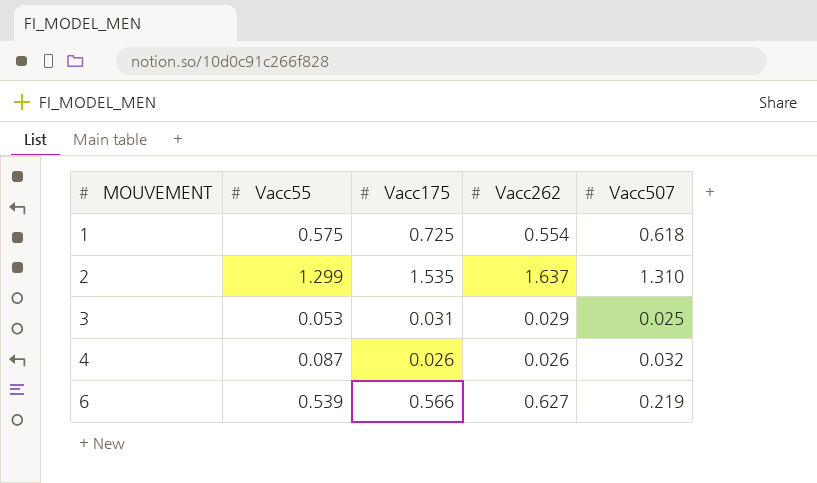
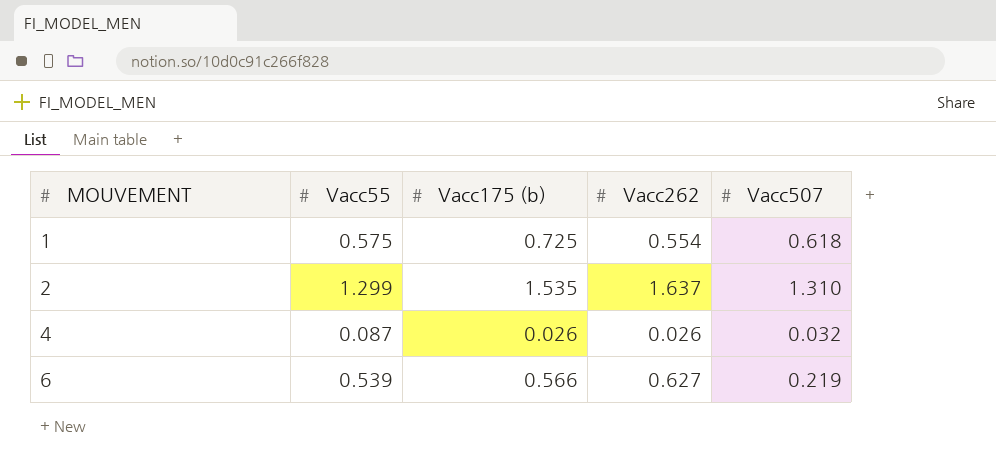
column name: Vacc175 -> Vacc175 (b)
row 3: 0.053 | 0.031 | 0.029 | 0.025 -> none

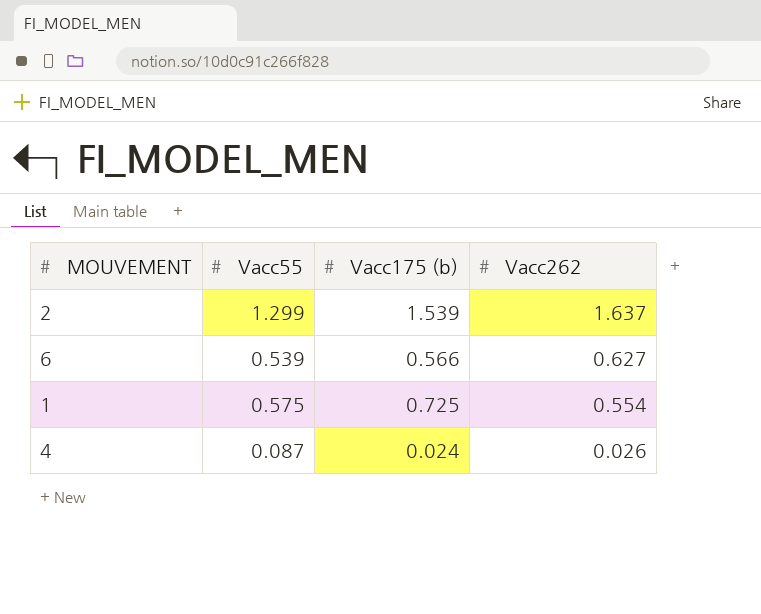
row order: MOUVEMENT ascending -> Vacc262 descending
column Vacc507 | position: 5 -> none
2 | Vacc175 (b): 1.535 -> 1.539
4 | Vacc175 (b): 0.026 -> 0.024

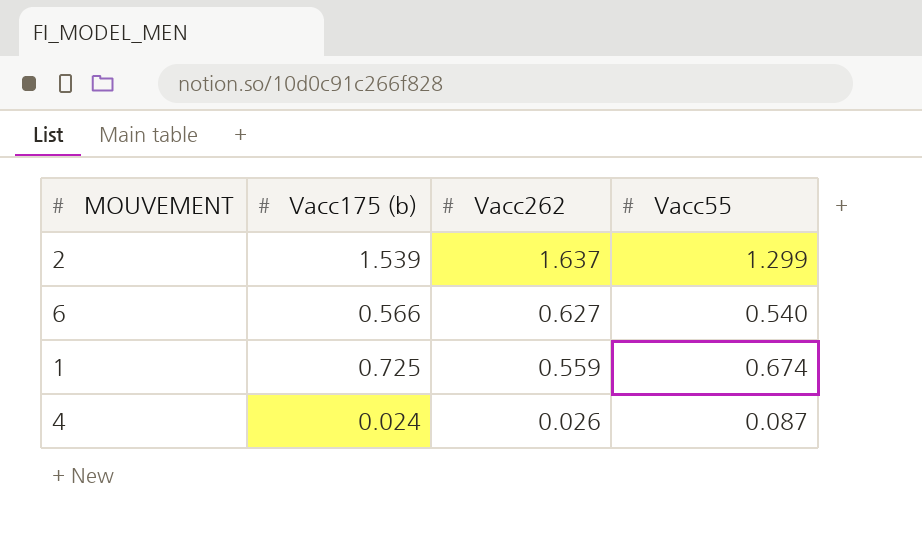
column Vacc55 | position: 2 -> 4
6 | Vacc55: 0.539 -> 0.540
1 | Vacc262: 0.554 -> 0.559
1 | Vacc55: 0.575 -> 0.674

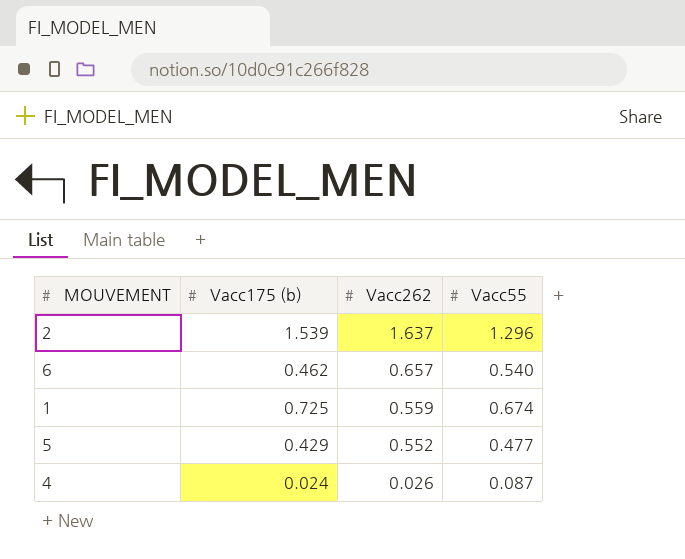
2 | Vacc55: 1.299 -> 1.296
6 | Vacc175 (b): 0.566 -> 0.462
6 | Vacc262: 0.627 -> 0.657
row 5: none -> 0.429 | 0.552 | 0.477

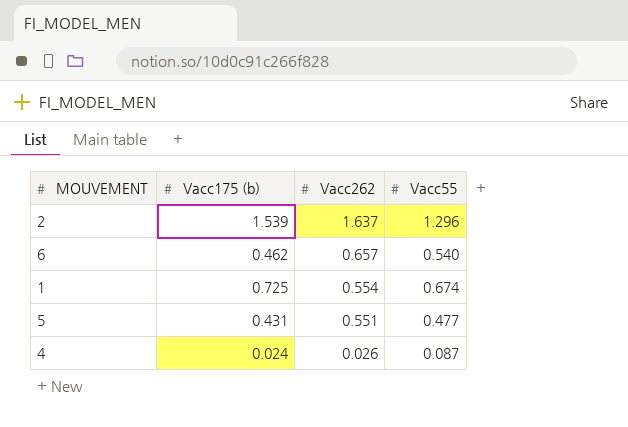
1 | Vacc262: 0.559 -> 0.554
5 | Vacc175 (b): 0.429 -> 0.431
5 | Vacc262: 0.552 -> 0.551

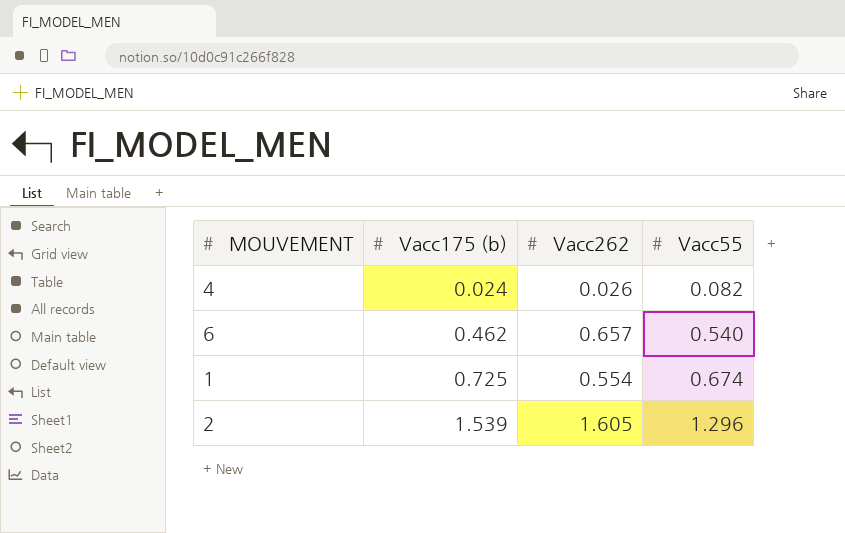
row order: Vacc262 descending -> Vacc175 (b) ascending
row 5: 0.431 | 0.551 | 0.477 -> none
4 | Vacc55: 0.087 -> 0.082
2 | Vacc262: 1.637 -> 1.605

